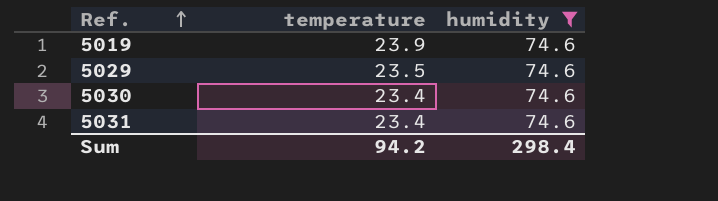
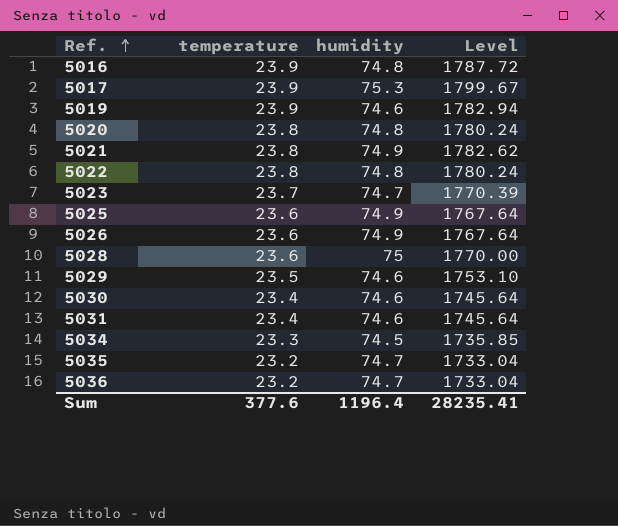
filter: humidity = 74.6 -> none
column Level | formula: none -> [temperature] * [humidity]
Sum | temperature: 94.2 -> 377.6
Sum | humidity: 298.4 -> 1196.4

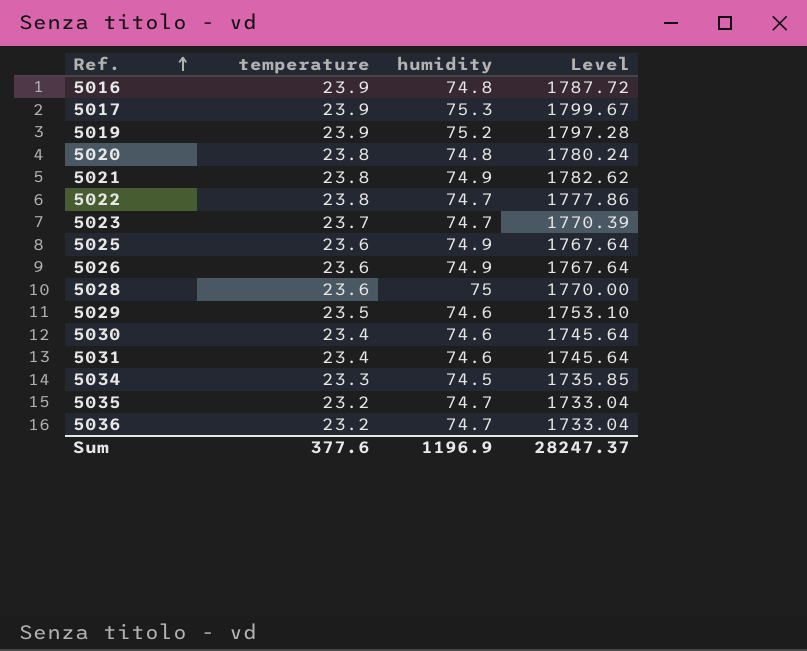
5019 | humidity: 74.6 -> 75.2
5019 | Level: 1782.94 -> 1797.28
5022 | humidity: 74.8 -> 74.7
5022 | Level: 1780.24 -> 1777.86
Sum | humidity: 1196.4 -> 1196.9
Sum | Level: 28235.41 -> 28247.37

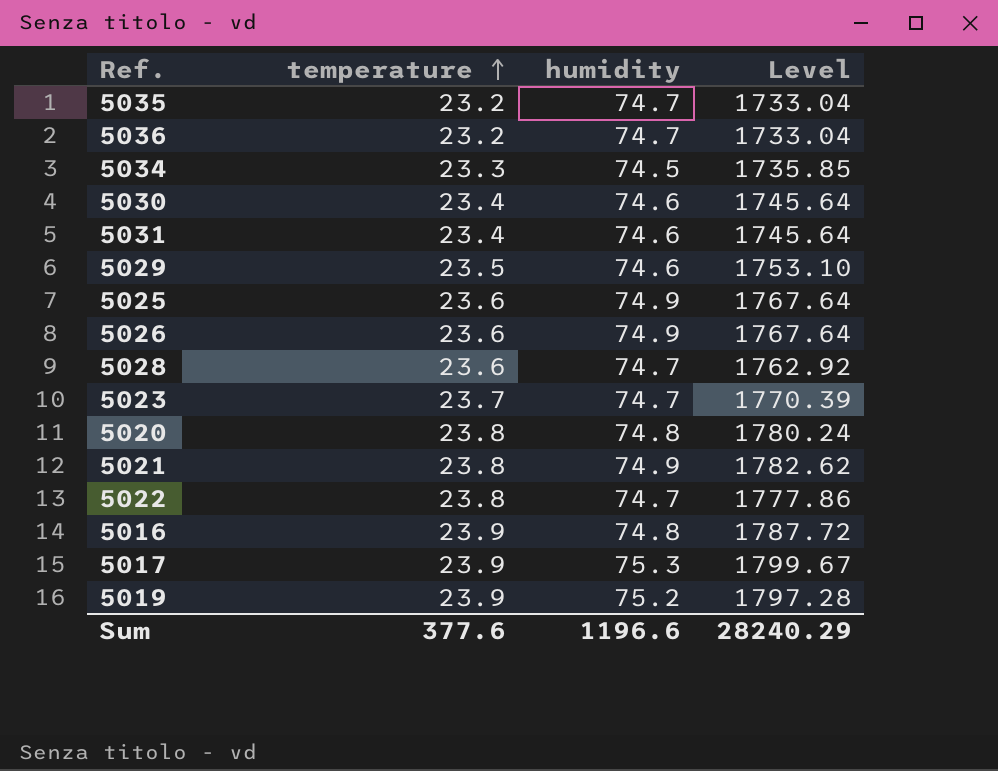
row order: Ref. ascending -> temperature ascending
5028 | humidity: 75 -> 74.7
5028 | Level: 1770.00 -> 1762.92
Sum | humidity: 1196.9 -> 1196.6
Sum | Level: 28247.37 -> 28240.29

